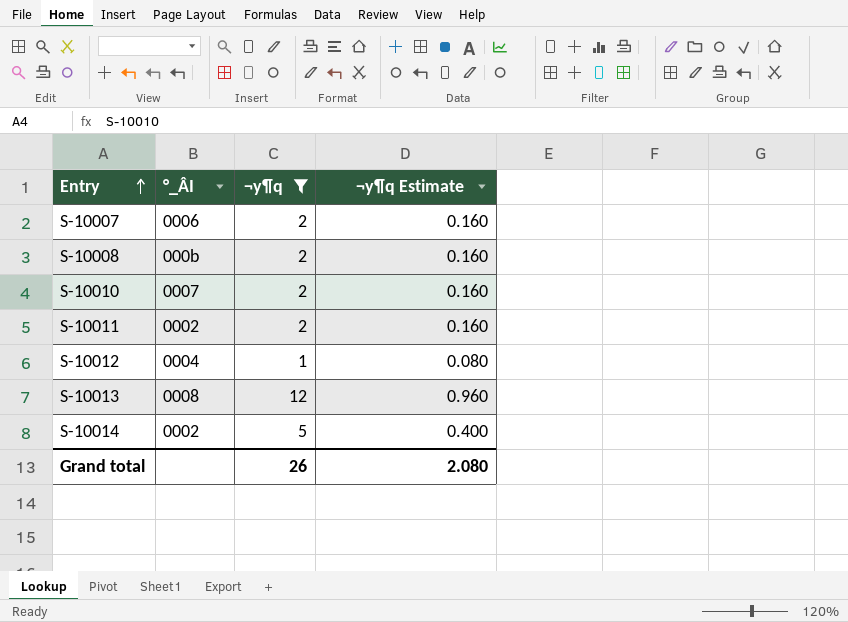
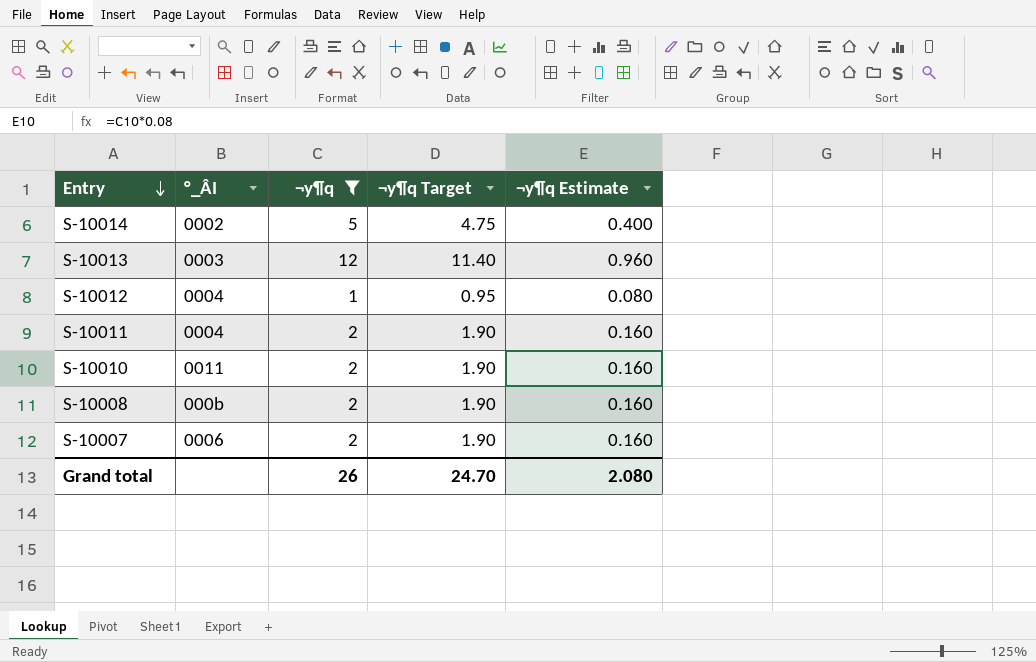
row order: Entry ascending -> Entry descending
column ¬y¶q Target | formula: none -> [¬y¶q] * 0.95
S-10013 | °_ÂI: 0008 -> 0003
S-10011 | °_ÂI: 0002 -> 0004
S-10010 | °_ÂI: 0007 -> 0011

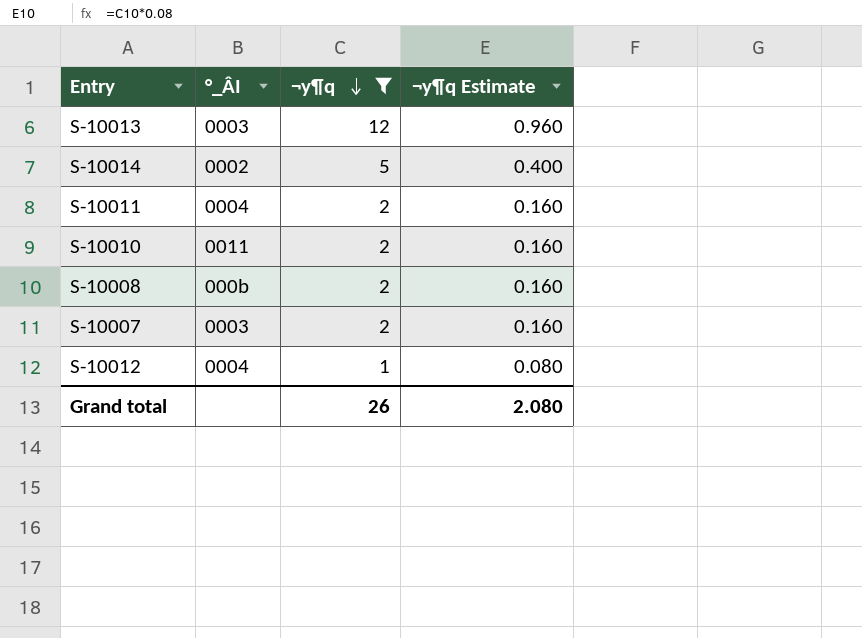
row order: Entry descending -> ¬y¶q descending
column ¬y¶q Target | formula: [¬y¶q] * 0.95 -> none
S-10007 | °_ÂI: 0006 -> 0003

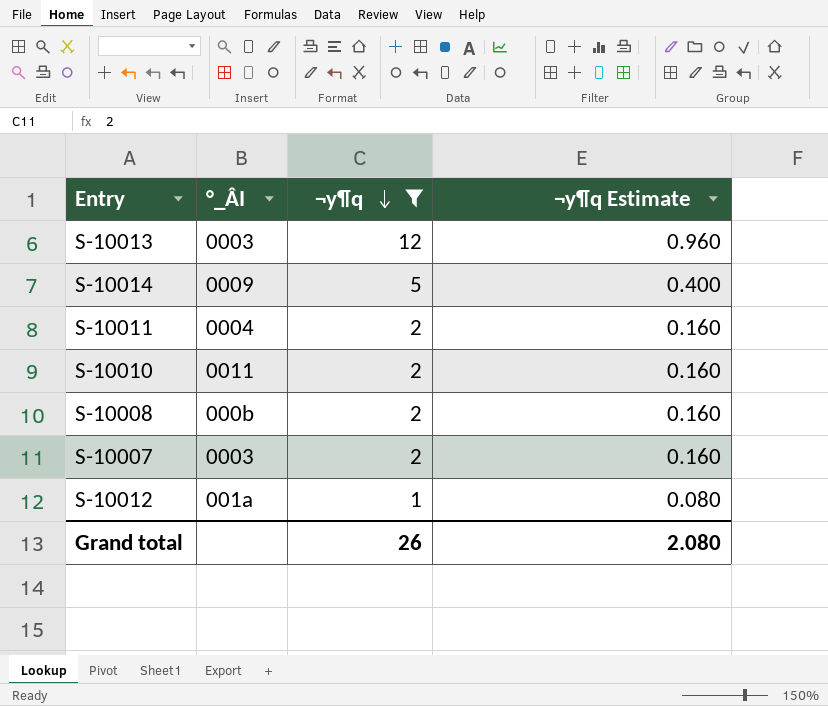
S-10014 | °_ÂI: 0002 -> 0009
S-10012 | °_ÂI: 0004 -> 001a

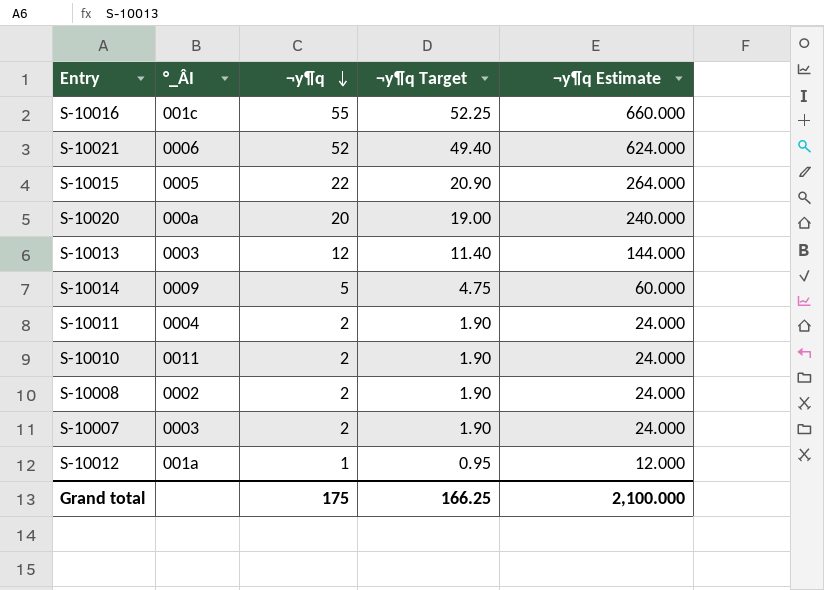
filter: ¬y¶q <= 12 -> none
column ¬y¶q Target | formula: none -> [¬y¶q] * 0.95
column ¬y¶q Estimate | formula: [¬y¶q] * 0.08 -> [¬y¶q] * 12
S-10008 | °_ÂI: 000b -> 0002
Grand total | ¬y¶q: 26 -> 175
Grand total | ¬y¶q Estimate: 2.080 -> 2,100.000

